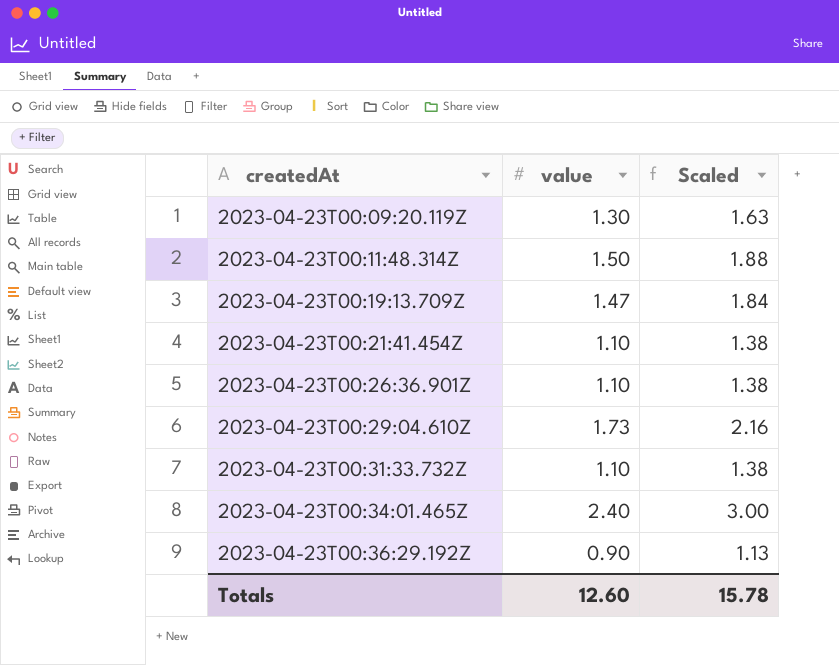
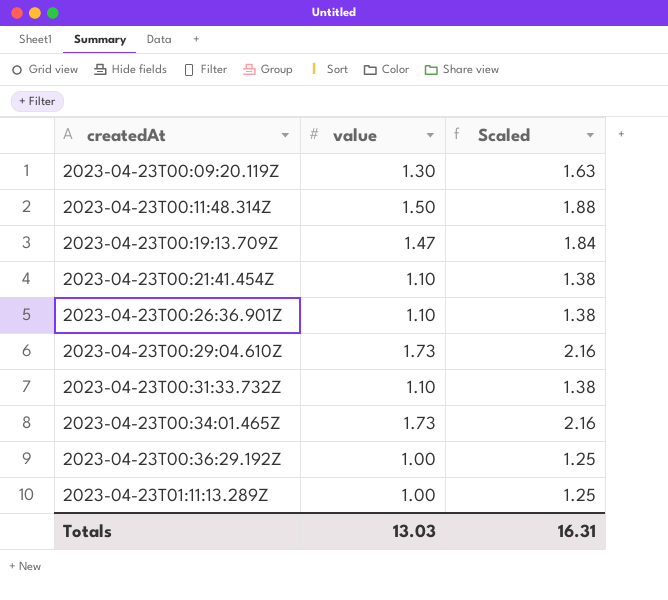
2023-04-23T00:34:01.465Z | value: 2.40 -> 1.73
2023-04-23T00:34:01.465Z | Scaled: 3.00 -> 2.16
2023-04-23T00:36:29.192Z | value: 0.90 -> 1.00
2023-04-23T00:36:29.192Z | Scaled: 1.13 -> 1.25
row 2023-04-23T01:11:13.289Z: none -> 1.00 | 1.25
Totals | value: 12.60 -> 13.03
Totals | Scaled: 15.78 -> 16.31

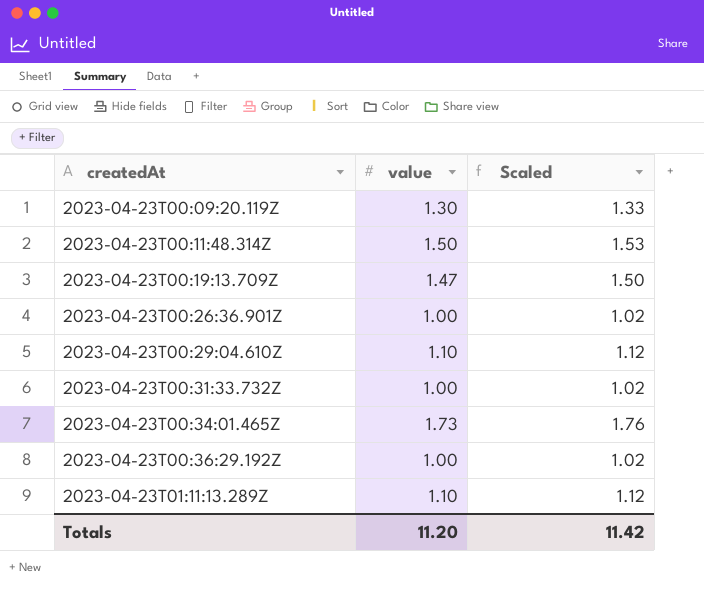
column Scaled | formula: [value] * 1.25 -> [value] * 1.02
row 2023-04-23T00:21:41.454Z: 1.10 | 1.38 -> none
2023-04-23T00:26:36.901Z | value: 1.10 -> 1.00
2023-04-23T00:29:04.610Z | value: 1.73 -> 1.10
2023-04-23T00:31:33.732Z | value: 1.10 -> 1.00
2023-04-23T01:11:13.289Z | value: 1.00 -> 1.10
Totals | value: 13.03 -> 11.20
Totals | Scaled: 16.31 -> 11.42

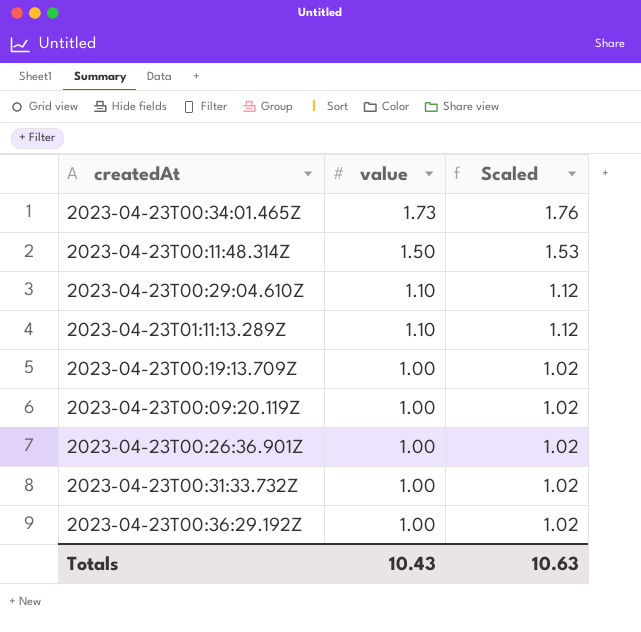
row order: createdAt ascending -> value descending
2023-04-23T00:19:13.709Z | value: 1.47 -> 1.00
2023-04-23T00:19:13.709Z | Scaled: 1.50 -> 1.02
2023-04-23T00:09:20.119Z | value: 1.30 -> 1.00
2023-04-23T00:09:20.119Z | Scaled: 1.33 -> 1.02
Totals | value: 11.20 -> 10.43
Totals | Scaled: 11.42 -> 10.63

